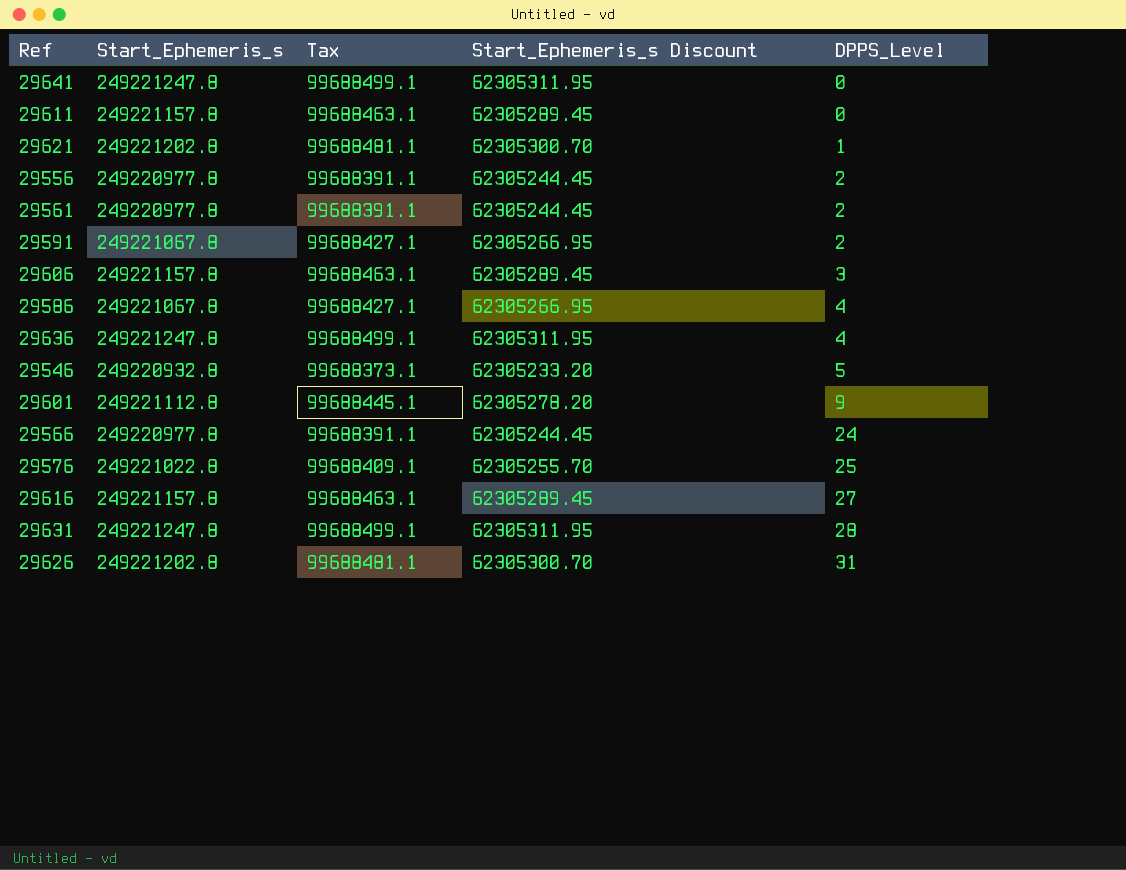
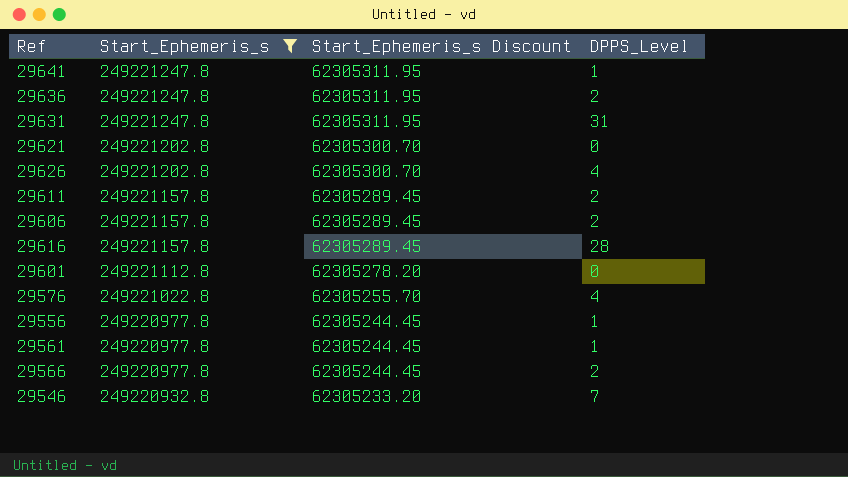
filter: none -> Start_Ephemeris_s != 249221067.8
row order: DPPS_Level ascending -> Start_Ephemeris_s descending
column Tax | formula: [Start_Ephemeris_s] * 0.4 -> none
29641 | DPPS_Level: 0 -> 1
29636 | DPPS_Level: 4 -> 2
29631 | DPPS_Level: 28 -> 31
29621 | DPPS_Level: 1 -> 0
29626 | DPPS_Level: 31 -> 4
29611 | DPPS_Level: 0 -> 2
29606 | DPPS_Level: 3 -> 2
29616 | DPPS_Level: 27 -> 28
29601 | DPPS_Level: 9 -> 0
29576 | DPPS_Level: 25 -> 4
29556 | DPPS_Level: 2 -> 1
29561 | DPPS_Level: 2 -> 1
29566 | DPPS_Level: 24 -> 2
29546 | DPPS_Level: 5 -> 7

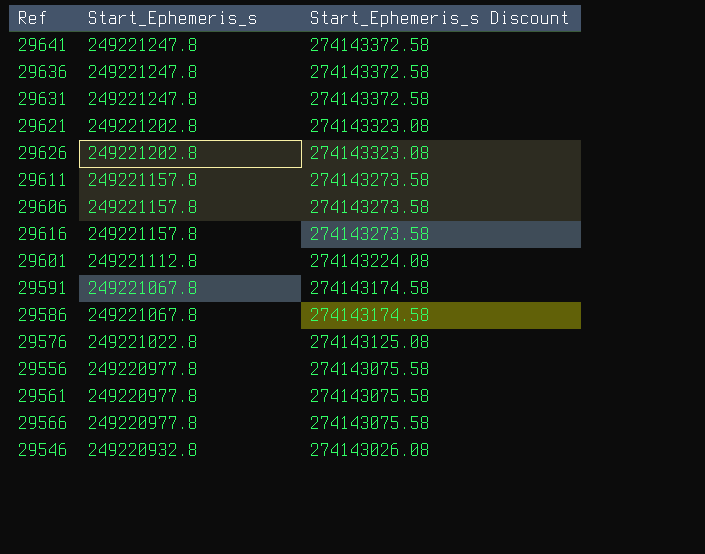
filter: Start_Ephemeris_s != 249221067.8 -> none
column DPPS_Level | position: 4 -> none
column Start_Ephemeris_s Discount | formula: [Start_Ephemeris_s] * 0.25 -> [Start_Ephemeris_s] * 1.1

